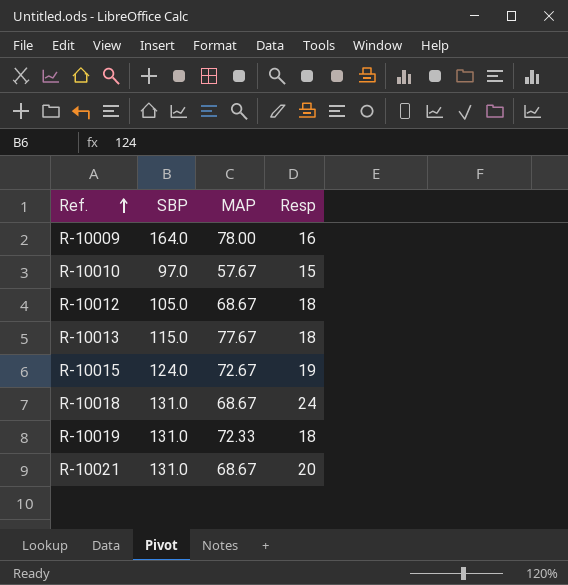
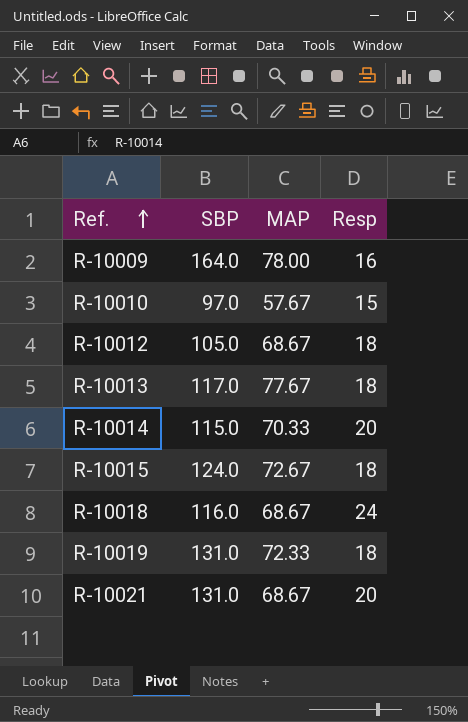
R-10013 | SBP: 115.0 -> 117.0
row R-10014: none -> 115.0 | 70.33 | 20
R-10015 | Resp: 19 -> 18
R-10018 | SBP: 131.0 -> 116.0

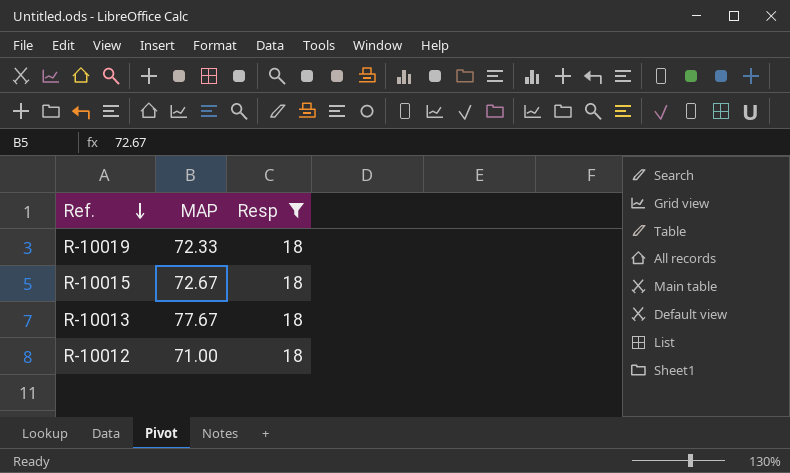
filter: none -> Resp = 18
row order: Ref. ascending -> Ref. descending
column SBP | position: 2 -> none
R-10012 | MAP: 68.67 -> 71.00

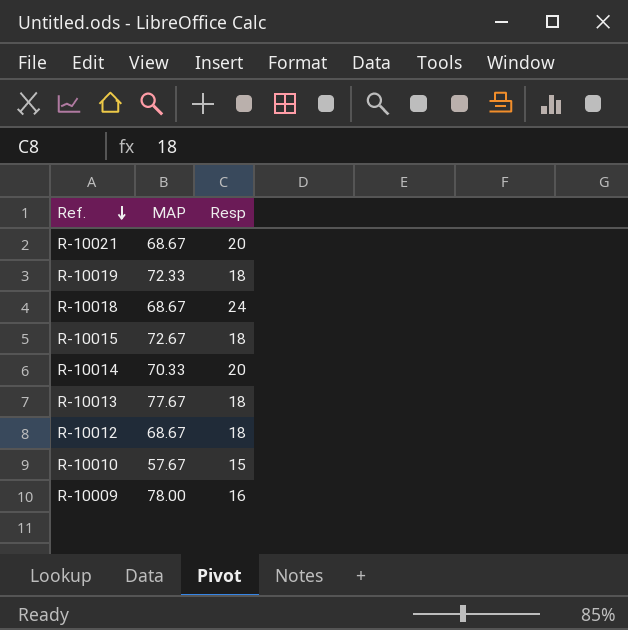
filter: Resp = 18 -> none
R-10012 | MAP: 71.00 -> 68.67

